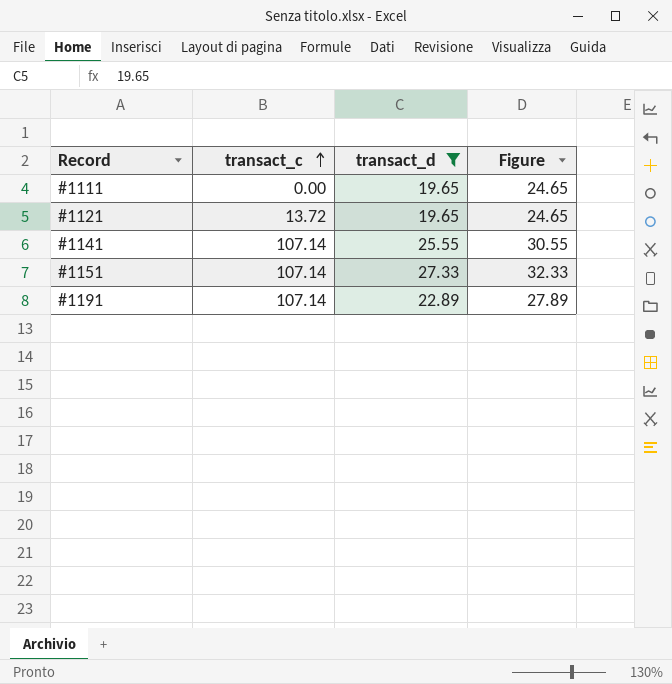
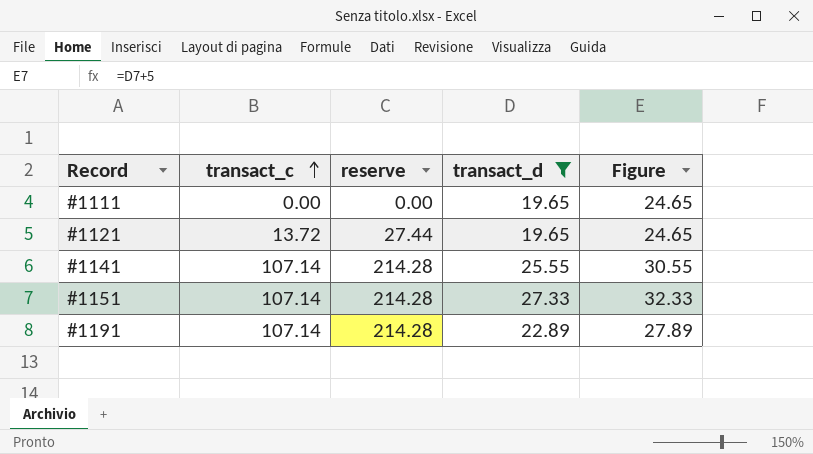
column reserve | formula: none -> [transact_c] * 2

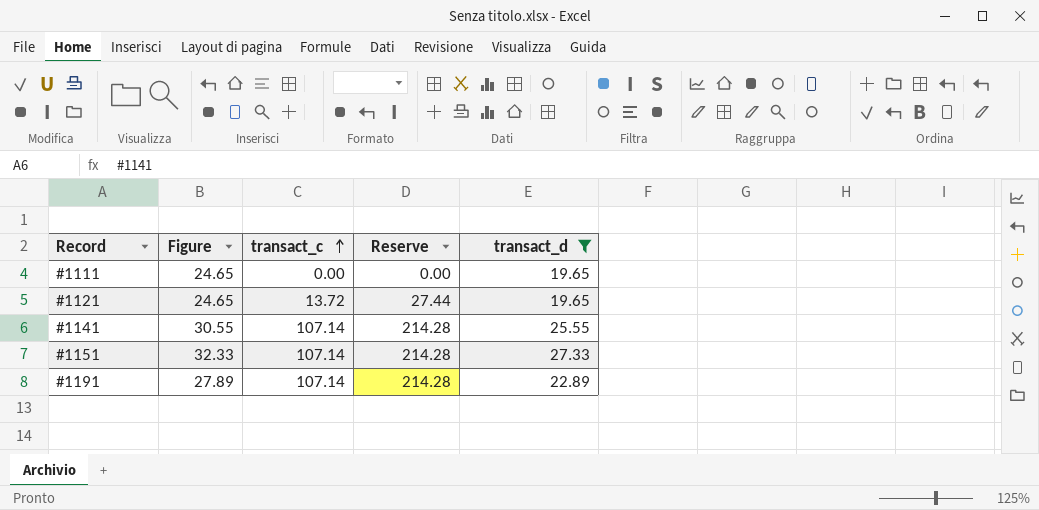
column Figure | position: 5 -> 2
column name: reserve -> Reserve

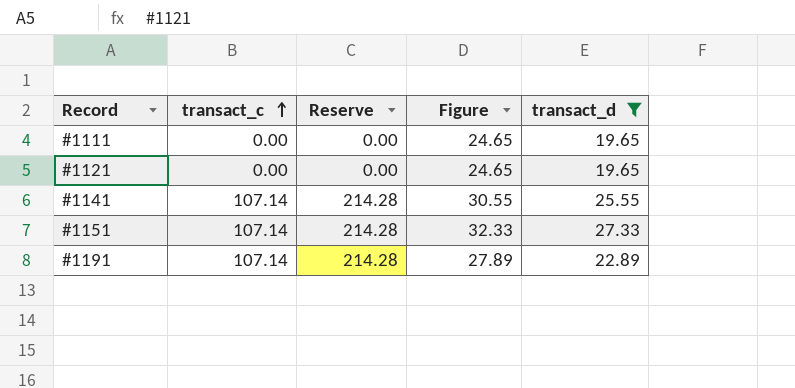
column Figure | position: 2 -> 4
#1121 | transact_c: 13.72 -> 0.00
#1121 | Reserve: 27.44 -> 0.00

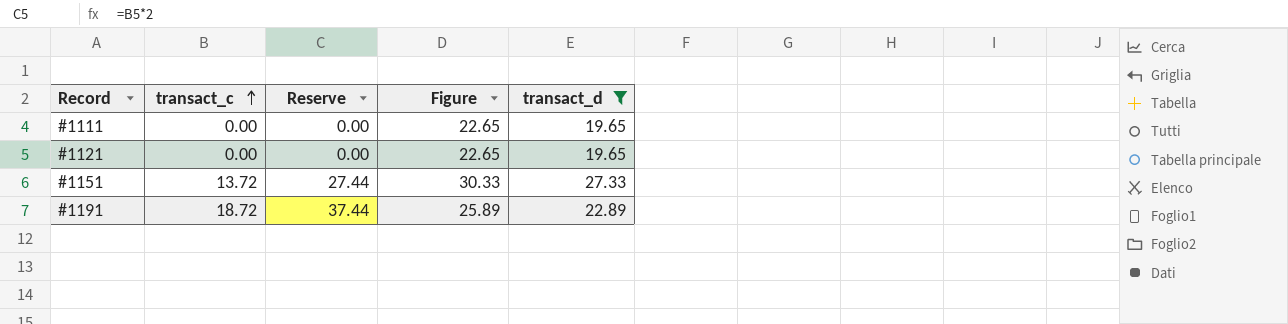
column Figure | formula: [transact_d] + 5 -> [transact_d] + 3
row #1141: 107.14 | 214.28 | 30.55 | 25.55 -> none
#1151 | transact_c: 107.14 -> 13.72
#1151 | Reserve: 214.28 -> 27.44
#1191 | transact_c: 107.14 -> 18.72
#1191 | Reserve: 214.28 -> 37.44

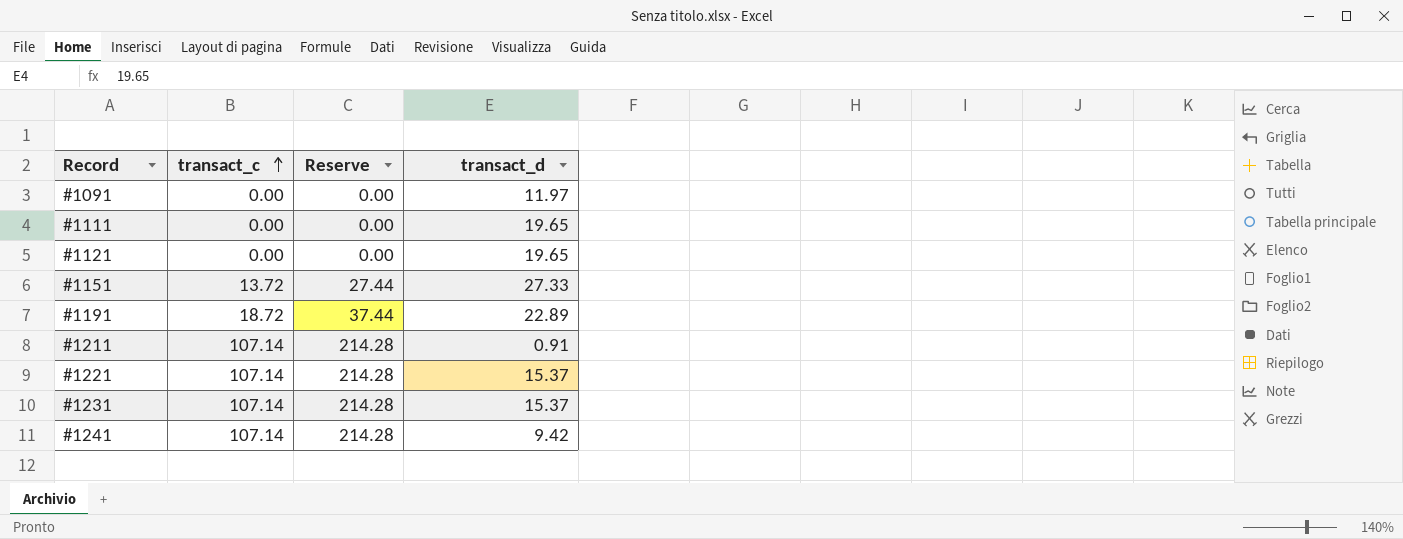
filter: transact_d >= 19.65 -> none
column Figure | formula: [transact_d] + 3 -> none

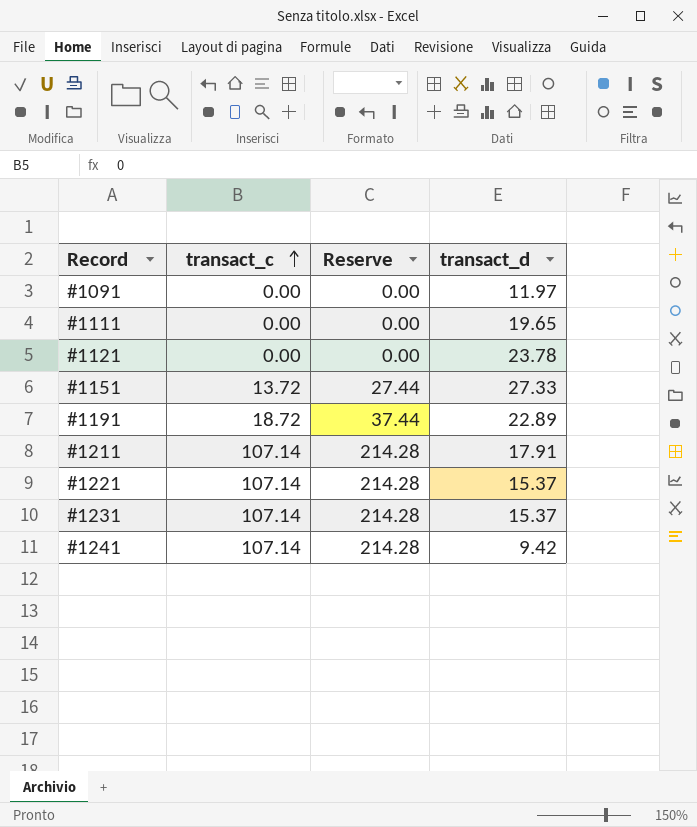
#1121 | transact_d: 19.65 -> 23.78
#1211 | transact_d: 0.91 -> 17.91

